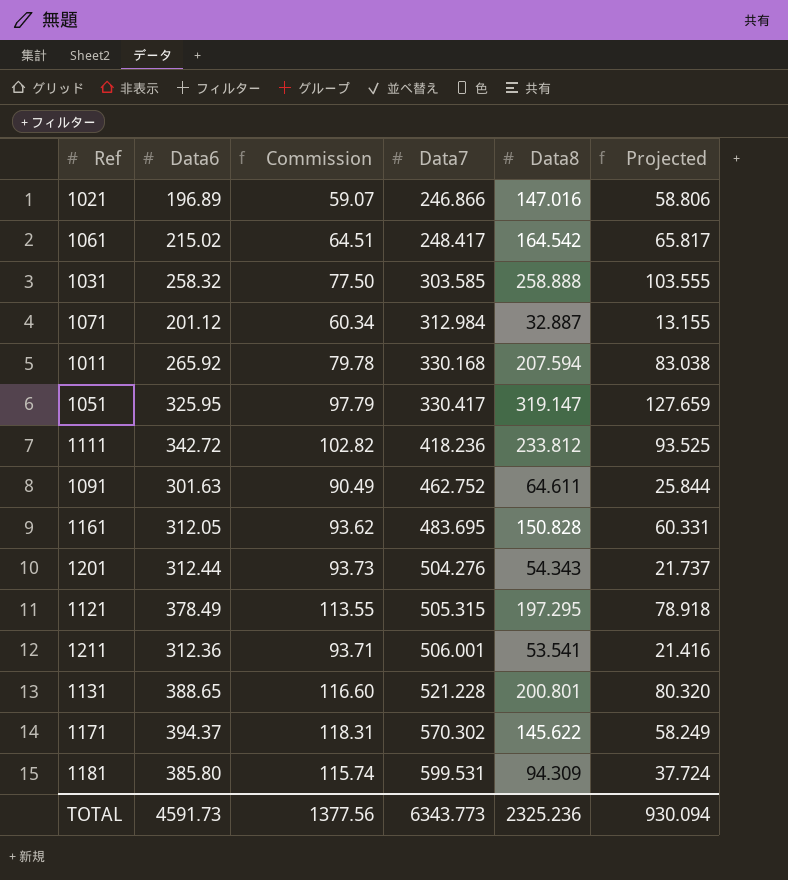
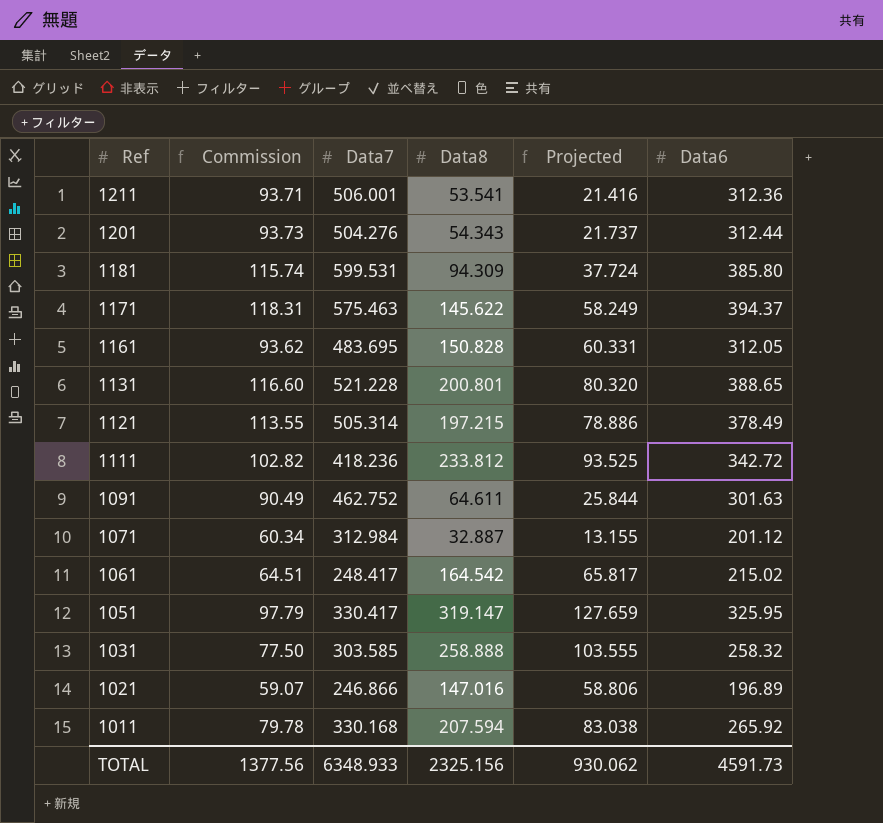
row order: Data7 ascending -> Ref descending
column Data6 | position: 2 -> 6
1171 | Data7: 570.302 -> 575.463
1121 | Data7: 505.315 -> 505.314
1121 | Data8: 197.295 -> 197.215
1121 | Projected: 78.918 -> 78.886
TOTAL | Data7: 6343.773 -> 6348.933
TOTAL | Data8: 2325.236 -> 2325.156
TOTAL | Projected: 930.094 -> 930.062

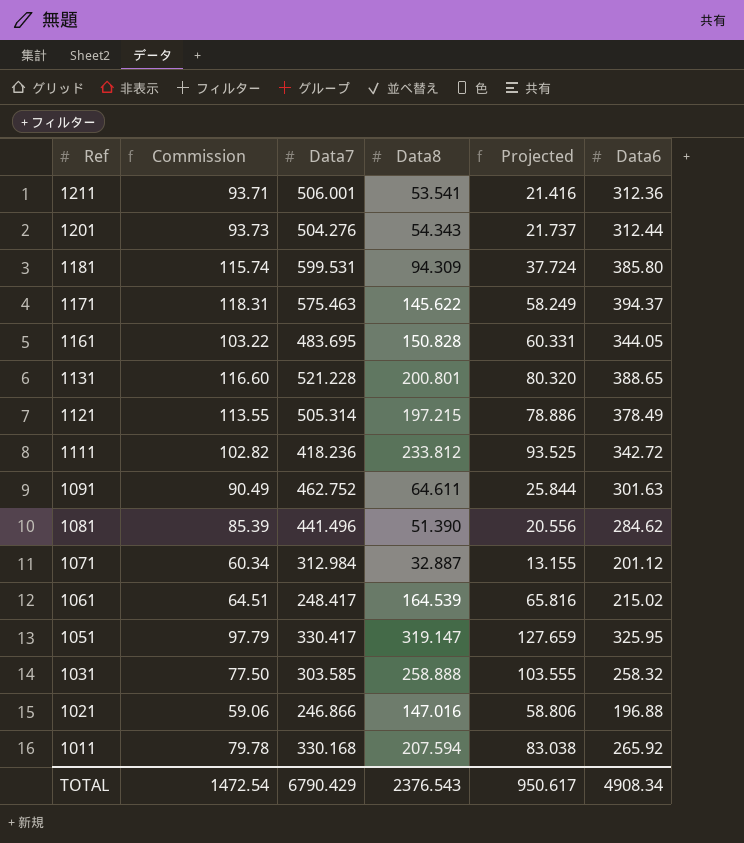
1161 | Commission: 93.62 -> 103.22
1161 | Data6: 312.05 -> 344.05
row 1081: none -> 85.39 | 441.496 | 51.390 | 20.556 | 284.62
1061 | Data8: 164.542 -> 164.539
1061 | Projected: 65.817 -> 65.816
1021 | Commission: 59.07 -> 59.06
1021 | Data6: 196.89 -> 196.88
TOTAL | Commission: 1377.56 -> 1472.54
TOTAL | Data7: 6348.933 -> 6790.429
TOTAL | Data8: 2325.156 -> 2376.543
TOTAL | Projected: 930.062 -> 950.617
TOTAL | Data6: 4591.73 -> 4908.34

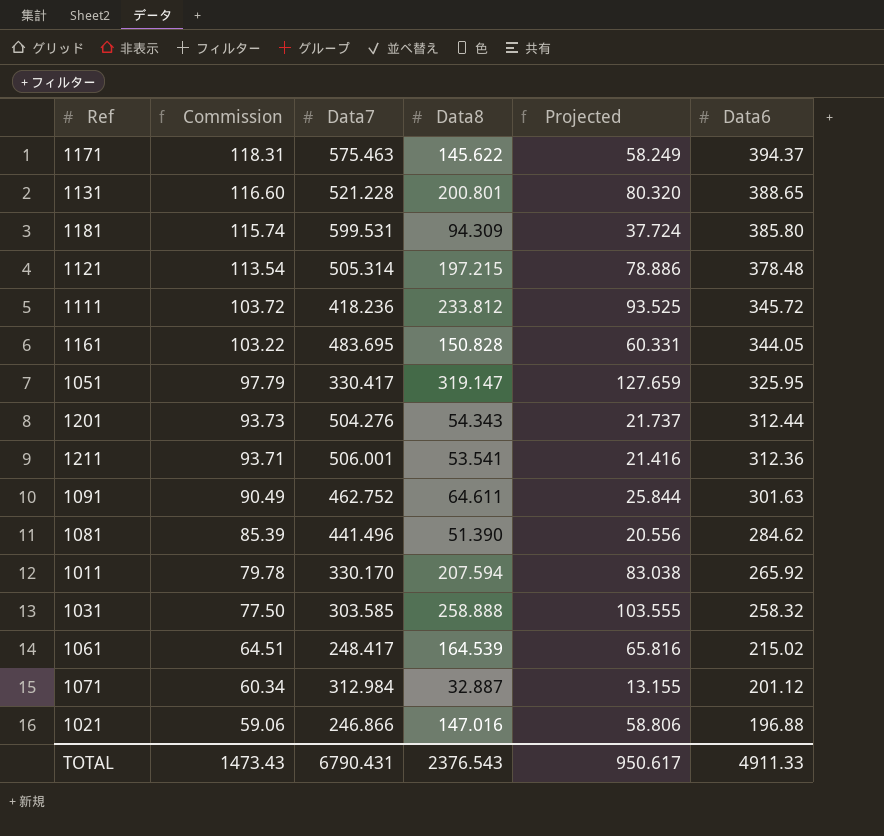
row order: Ref descending -> Commission descending
1121 | Commission: 113.55 -> 113.54
1121 | Data6: 378.49 -> 378.48
1111 | Commission: 102.82 -> 103.72
1111 | Data6: 342.72 -> 345.72
1011 | Data7: 330.168 -> 330.170
TOTAL | Commission: 1472.54 -> 1473.43
TOTAL | Data7: 6790.429 -> 6790.431
TOTAL | Data6: 4908.34 -> 4911.33

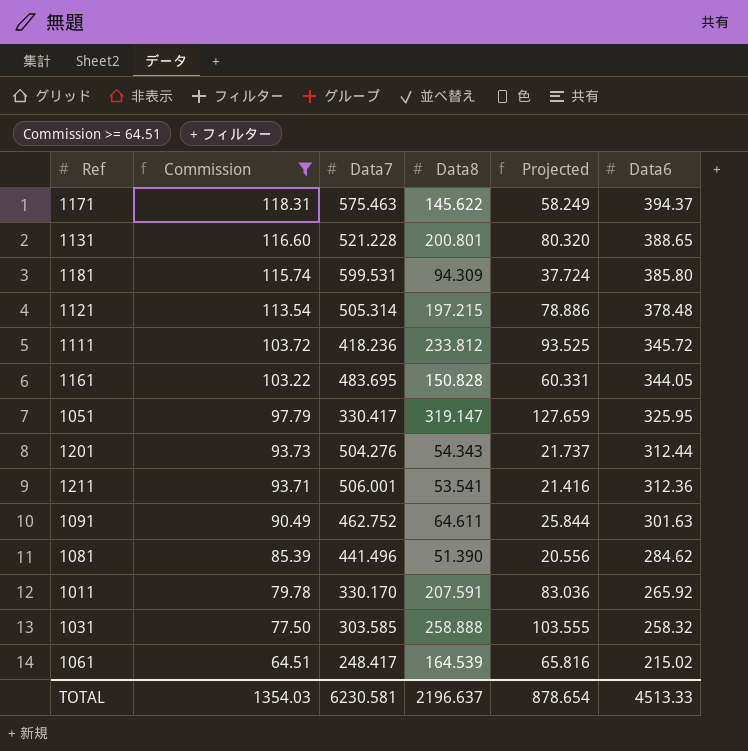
filter: none -> Commission >= 64.51
1011 | Data8: 207.594 -> 207.591
1011 | Projected: 83.038 -> 83.036
TOTAL | Commission: 1473.43 -> 1354.03
TOTAL | Data7: 6790.431 -> 6230.581
TOTAL | Data8: 2376.543 -> 2196.637
TOTAL | Projected: 950.617 -> 878.654
TOTAL | Data6: 4911.33 -> 4513.33

